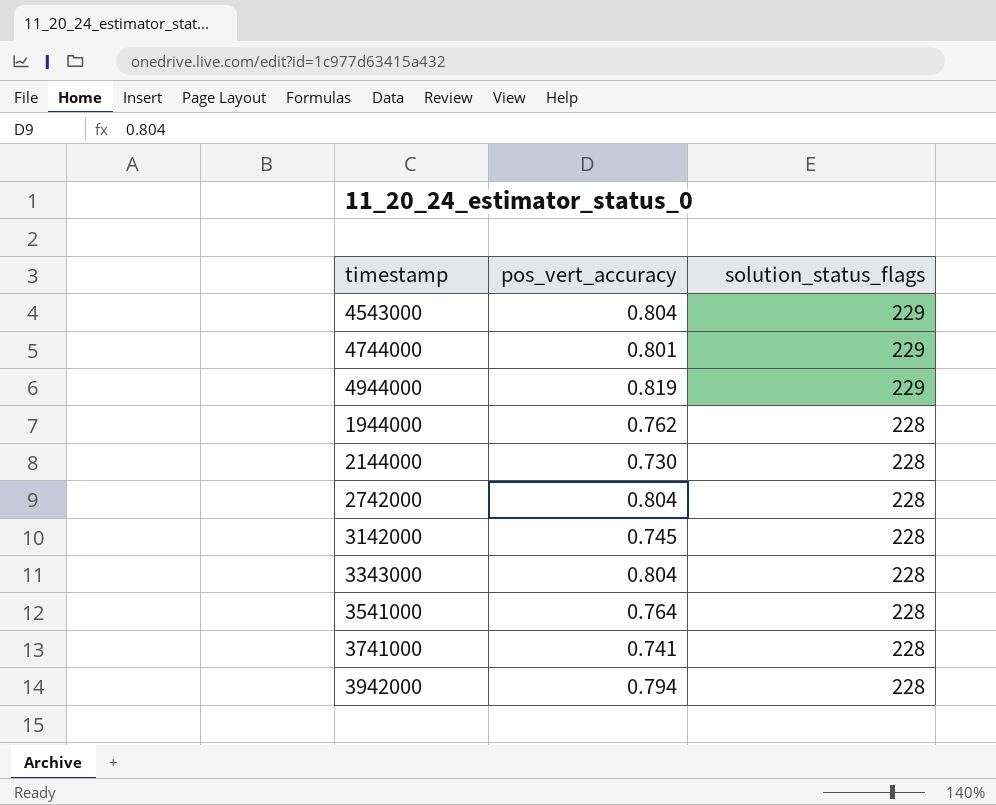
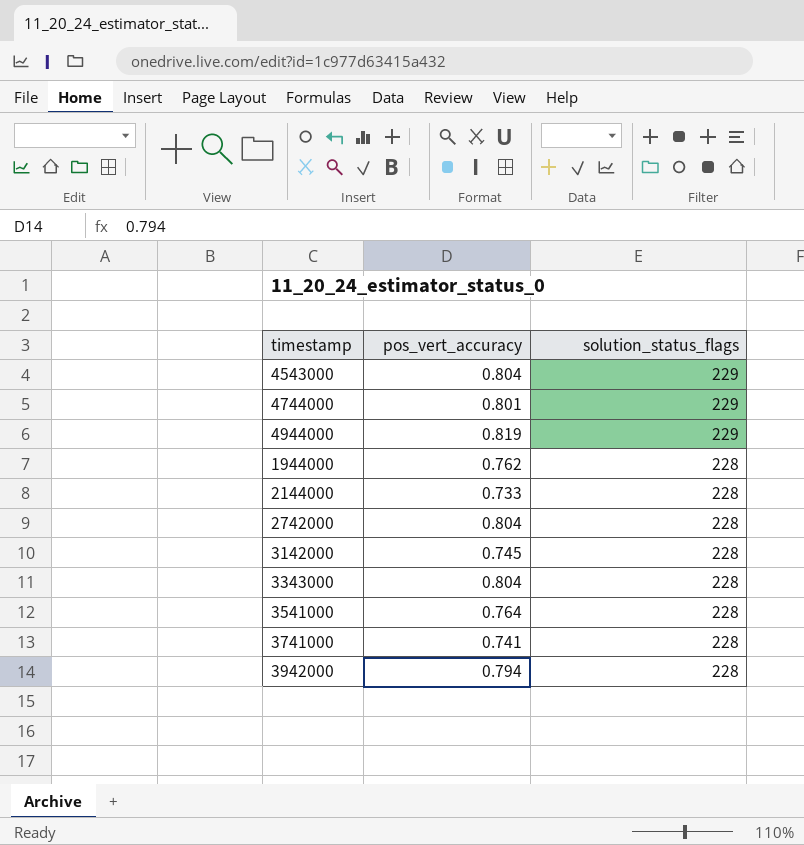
2144000 | pos_vert_accuracy: 0.730 -> 0.733

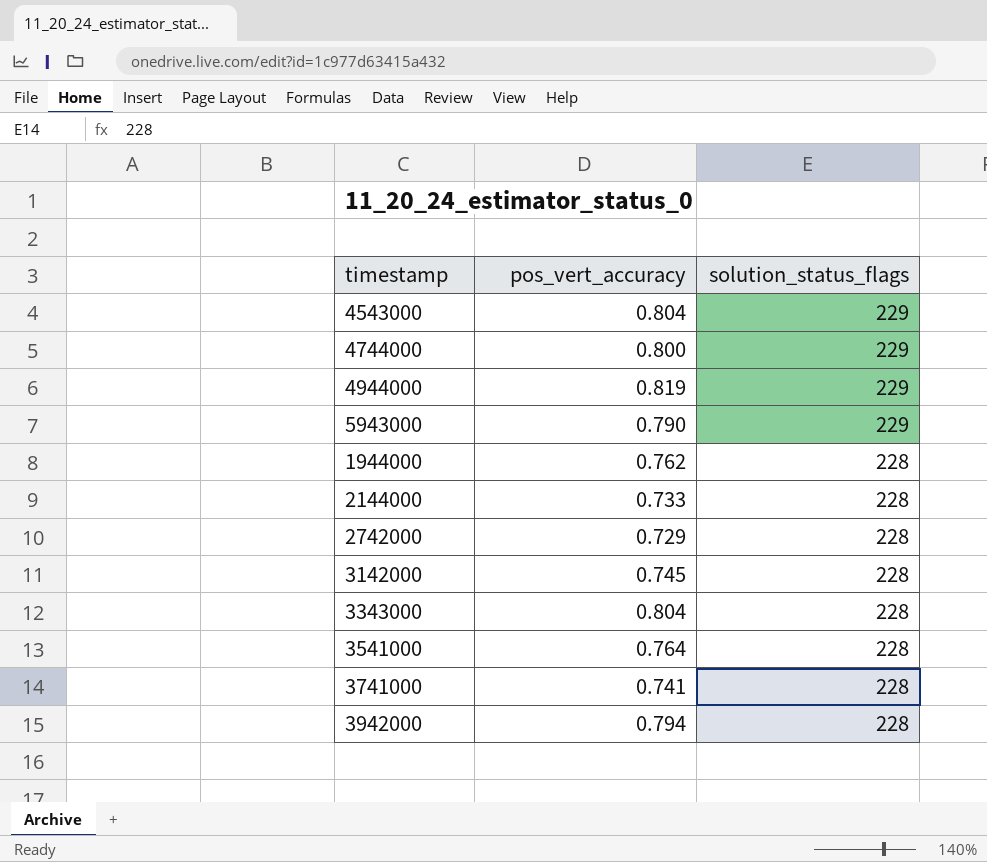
4744000 | pos_vert_accuracy: 0.801 -> 0.800
row 5943000: none -> 0.790 | 229
2742000 | pos_vert_accuracy: 0.804 -> 0.729

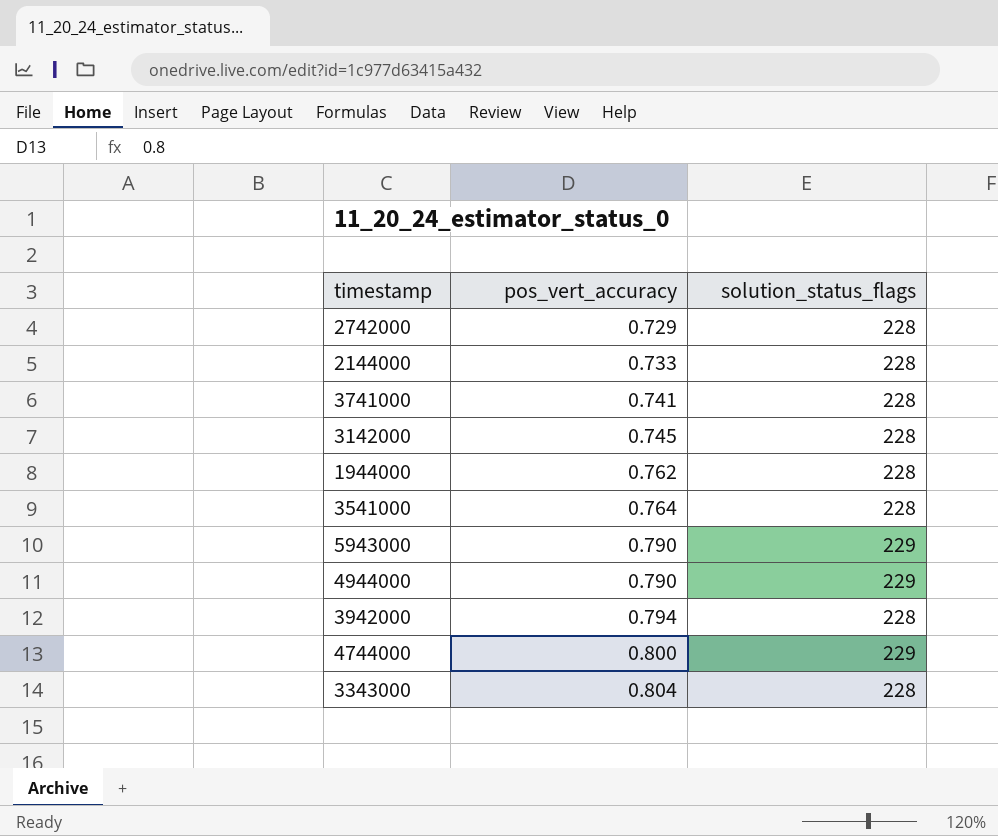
row order: solution_status_flags descending -> pos_vert_accuracy ascending
row 4543000: 0.804 | 229 -> none
4944000 | pos_vert_accuracy: 0.819 -> 0.790

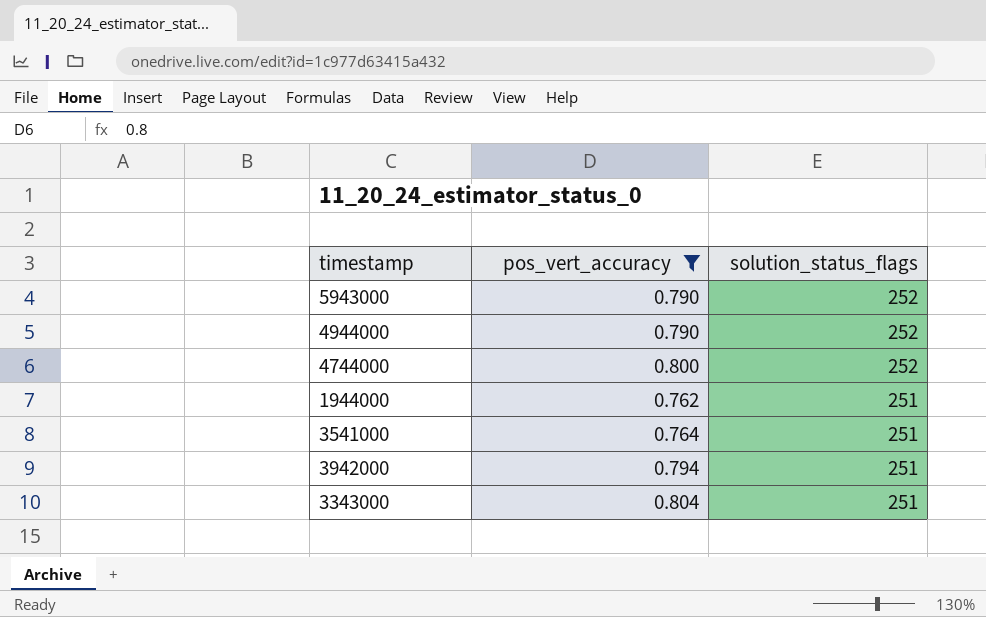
filter: none -> pos_vert_accuracy >= 0.762
row order: pos_vert_accuracy ascending -> solution_status_flags descending
5943000 | solution_status_flags: 229 -> 252
4944000 | solution_status_flags: 229 -> 252
4744000 | solution_status_flags: 229 -> 252
1944000 | solution_status_flags: 228 -> 251
3541000 | solution_status_flags: 228 -> 251
3942000 | solution_status_flags: 228 -> 251
3343000 | solution_status_flags: 228 -> 251

